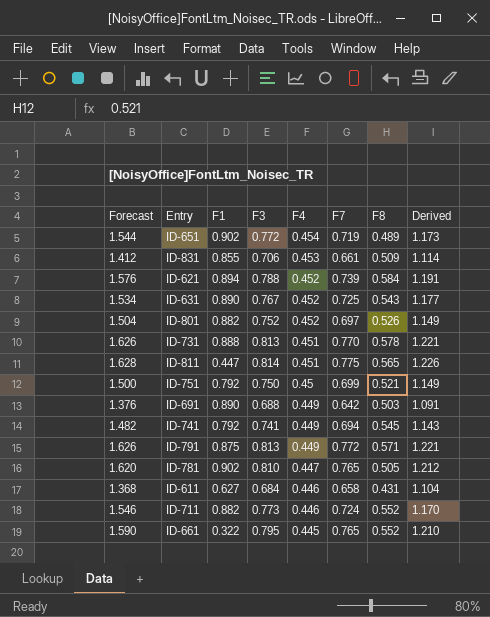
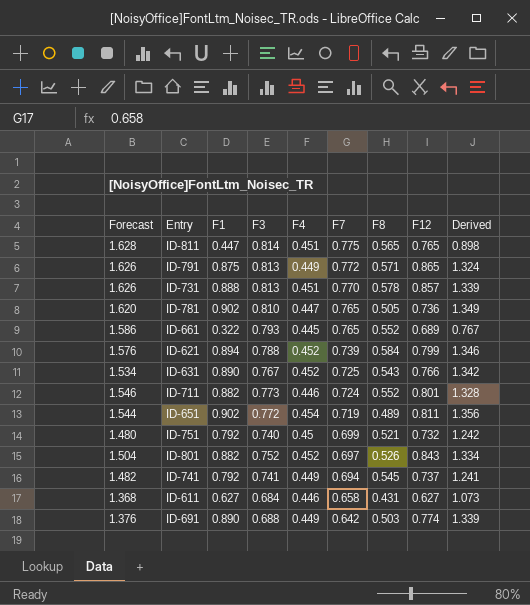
row order: F4 descending -> F7 descending
column F12 | position: none -> 8
column Derived | formula: [F4] + [F7] -> [F1] + [F4]
row ID-831: 1.412 | 0.855 | 0.706 | 0.453 | 0.661 | 0.509 | 1.114 -> none
ID-661 | Forecast: 1.590 -> 1.586
ID-661 | F3: 0.795 -> 0.793
ID-751 | Forecast: 1.500 -> 1.480
ID-751 | F3: 0.750 -> 0.740

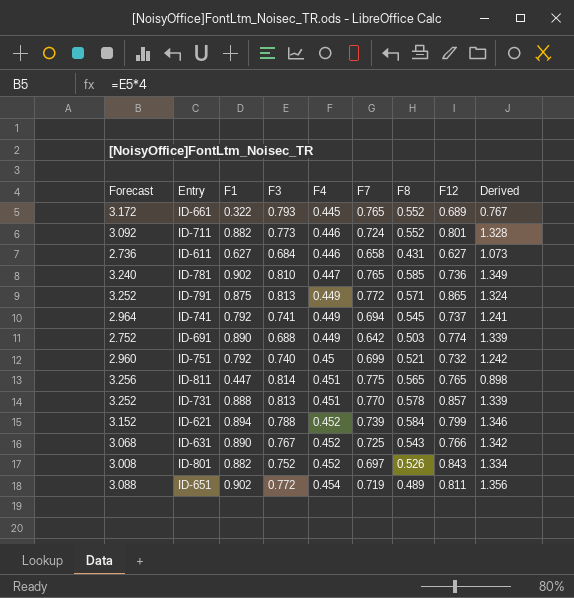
row order: F7 descending -> F4 ascending
column Forecast | formula: [F3] * 2 -> [F3] * 4
ID-781 | F8: 0.505 -> 0.585

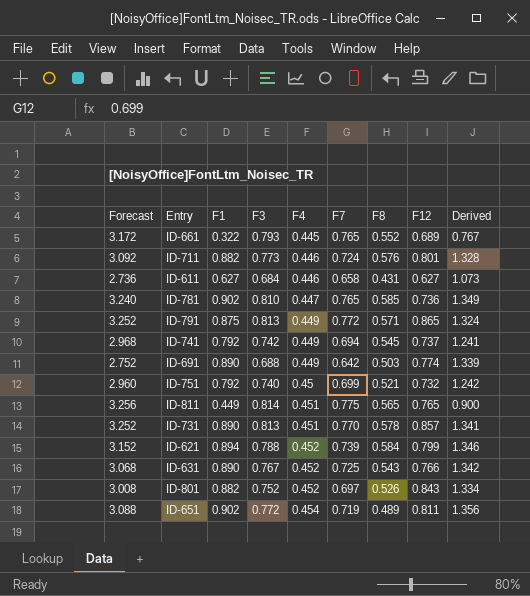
ID-711 | F8: 0.552 -> 0.576
ID-741 | Forecast: 2.964 -> 2.968
ID-741 | F3: 0.741 -> 0.742
ID-811 | F1: 0.447 -> 0.449
ID-811 | Derived: 0.898 -> 0.900
ID-731 | F1: 0.888 -> 0.890
ID-731 | Derived: 1.339 -> 1.341

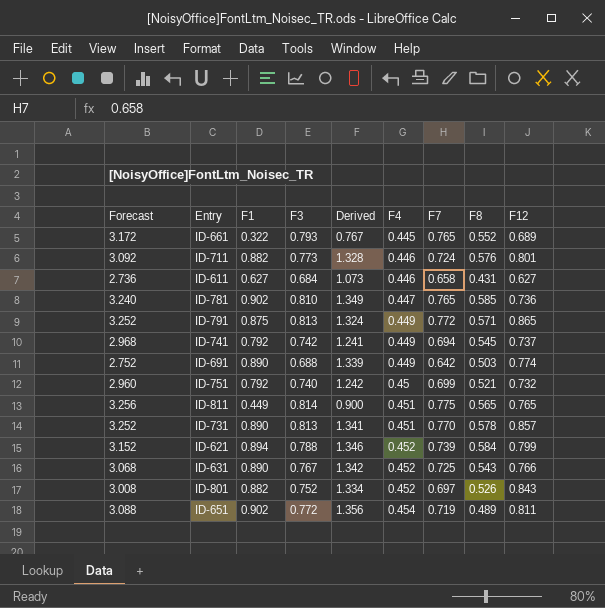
column Derived | position: 9 -> 5

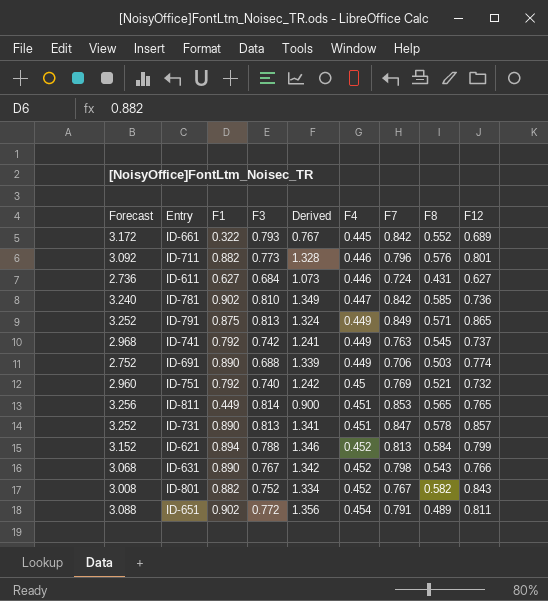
ID-661 | F7: 0.765 -> 0.842
ID-711 | F7: 0.724 -> 0.796
ID-611 | F7: 0.658 -> 0.724
ID-781 | F7: 0.765 -> 0.842
ID-791 | F7: 0.772 -> 0.849
ID-741 | F7: 0.694 -> 0.763
ID-691 | F7: 0.642 -> 0.706
ID-751 | F7: 0.699 -> 0.769
ID-811 | F7: 0.775 -> 0.853
ID-731 | F7: 0.770 -> 0.847
ID-621 | F7: 0.739 -> 0.813
ID-631 | F7: 0.725 -> 0.798
ID-801 | F7: 0.697 -> 0.767
ID-801 | F8: 0.526 -> 0.582
ID-651 | F7: 0.719 -> 0.791

